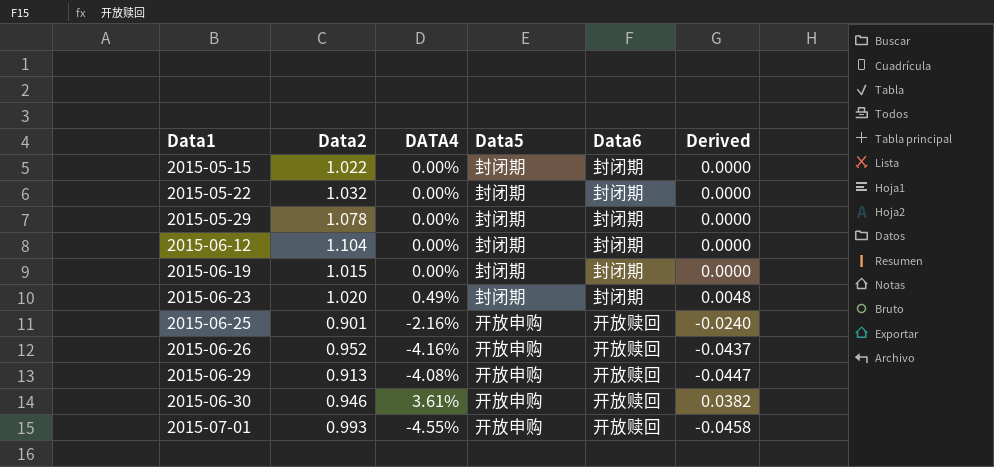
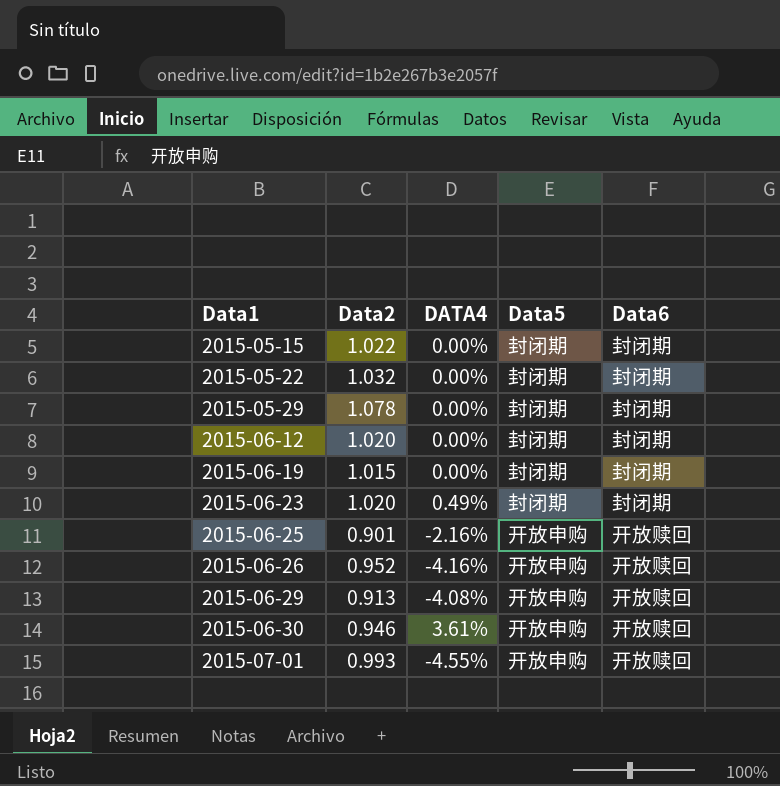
column Derived | formula: [DATA4] / [Data2] -> none
2015-06-12 | Data2: 1.104 -> 1.020

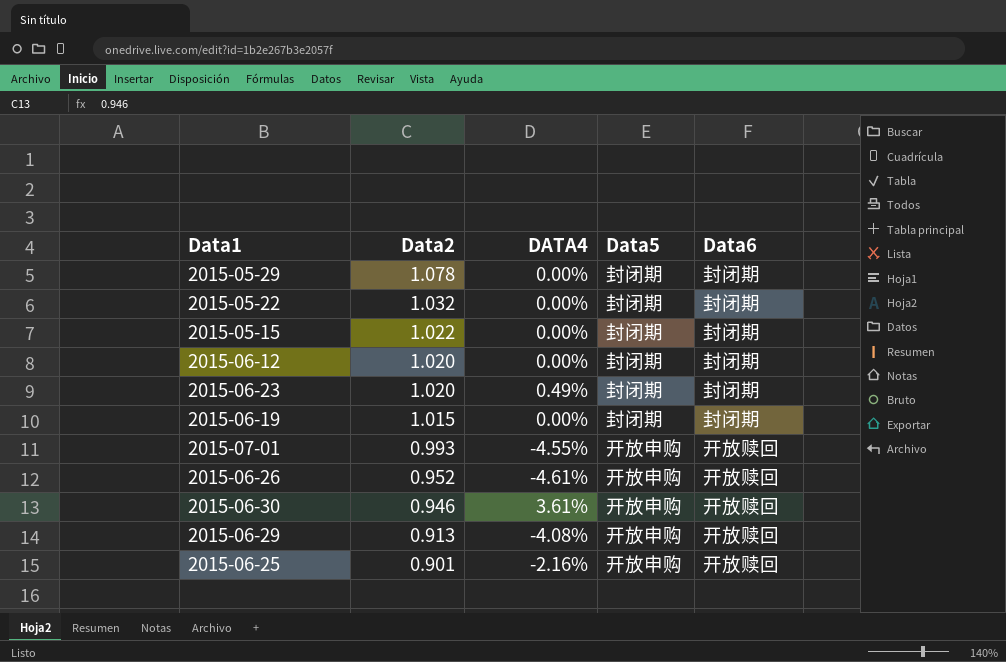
row order: Data1 ascending -> Data2 descending
2015-06-26 | DATA4: -4.16% -> -4.61%

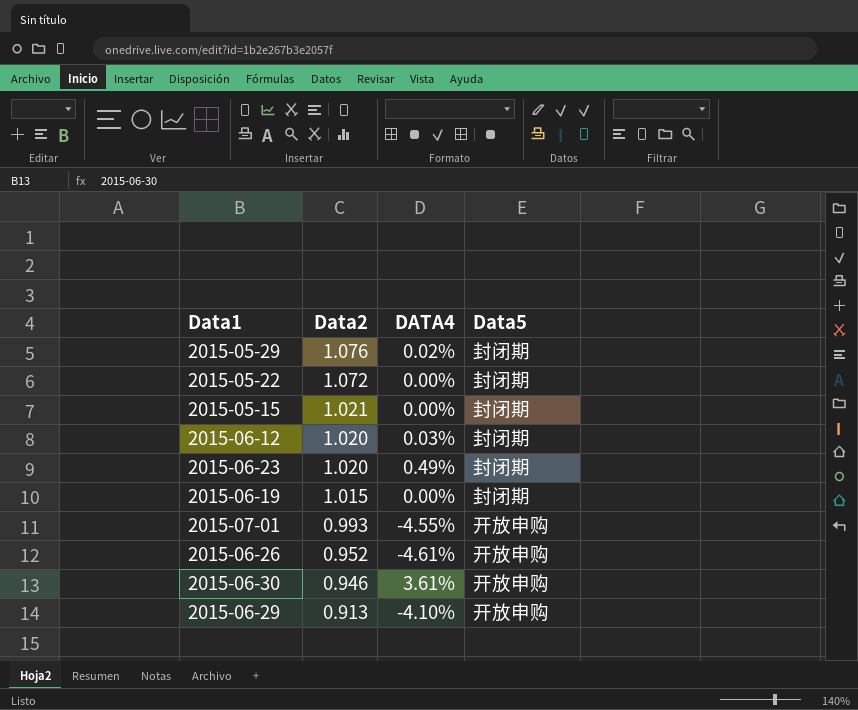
column Data6 | position: 5 -> none
row 2015-06-25: 0.901 | -2.16% | 开放申购 | 开放赎回 -> none
2015-05-29 | Data2: 1.078 -> 1.076
2015-05-29 | DATA4: 0.00% -> 0.02%
2015-05-22 | Data2: 1.032 -> 1.072
2015-05-15 | Data2: 1.022 -> 1.021
2015-06-12 | DATA4: 0.00% -> 0.03%
2015-06-29 | DATA4: -4.08% -> -4.10%

